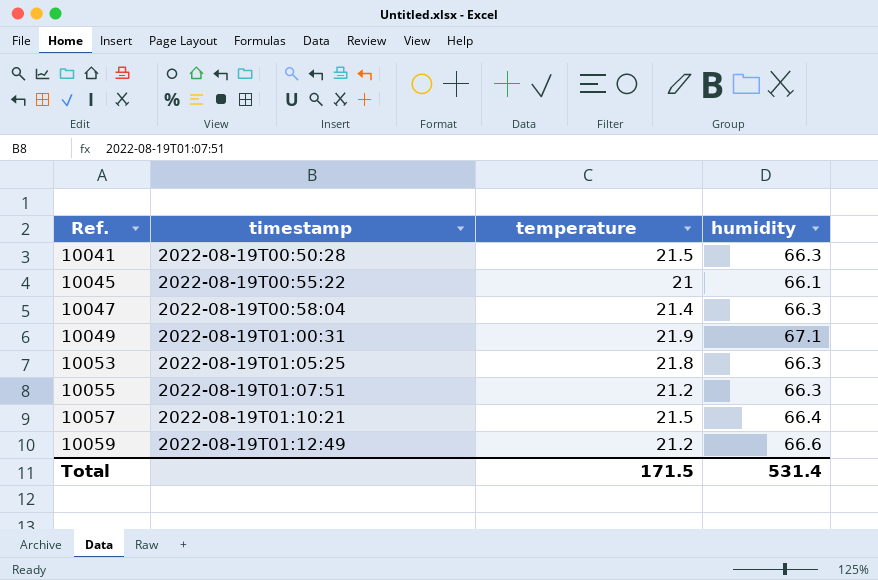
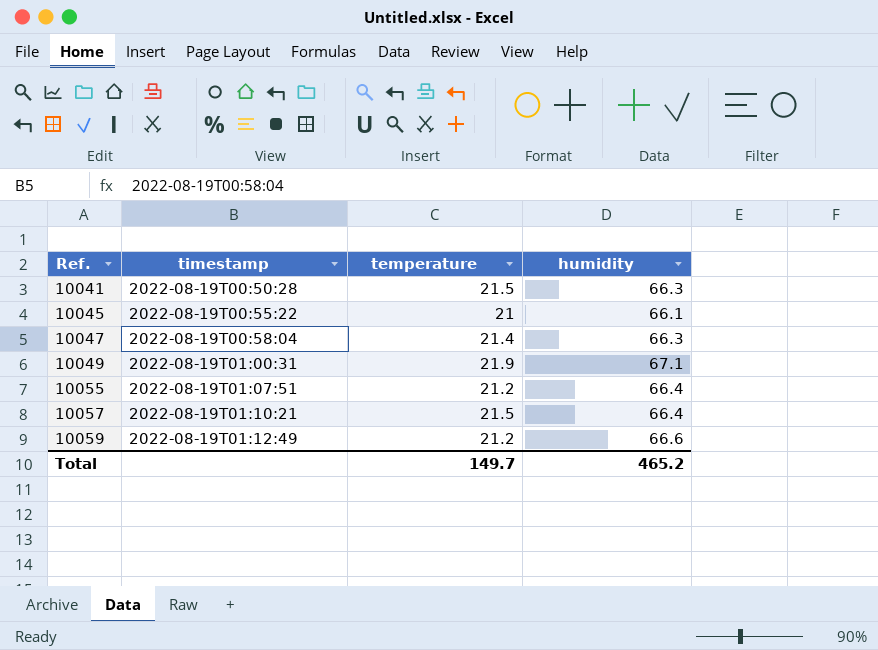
row 10053: 2022-08-19T01:05:25 | 21.8 | 66.3 -> none
10055 | humidity: 66.3 -> 66.4
Total | temperature: 171.5 -> 149.7
Total | humidity: 531.4 -> 465.2

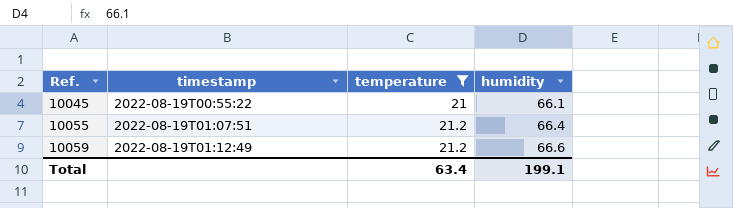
filter: none -> temperature <= 21.2
Total | temperature: 149.7 -> 63.4
Total | humidity: 465.2 -> 199.1

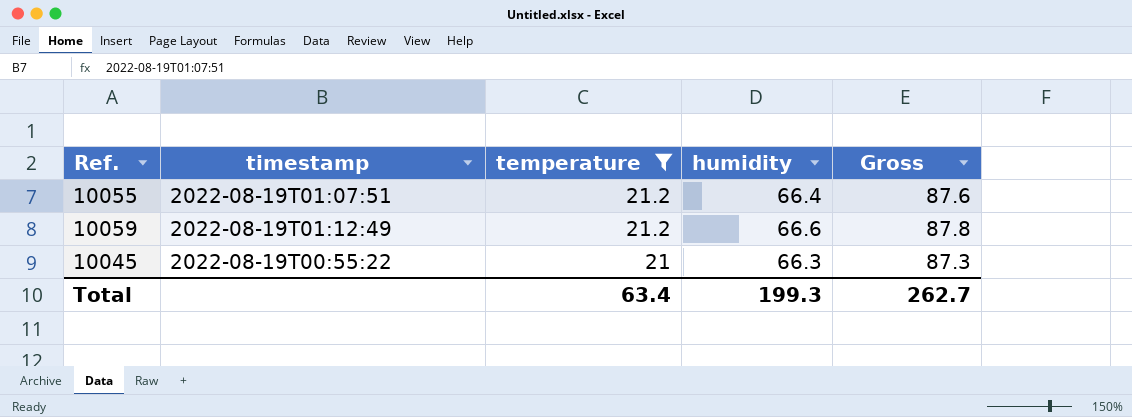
row order: Ref. ascending -> temperature descending
column Gross | formula: none -> [temperature] + [humidity]
10045 | humidity: 66.1 -> 66.3
Total | humidity: 199.1 -> 199.3

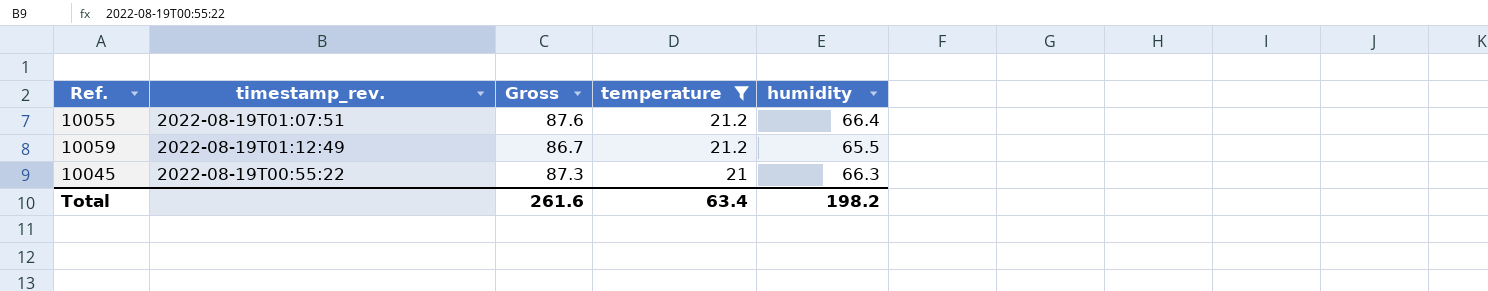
column name: timestamp -> timestamp_rev.
column Gross | position: 5 -> 3
10059 | Gross: 87.8 -> 86.7
10059 | humidity: 66.6 -> 65.5
Total | Gross: 262.7 -> 261.6
Total | humidity: 199.3 -> 198.2

